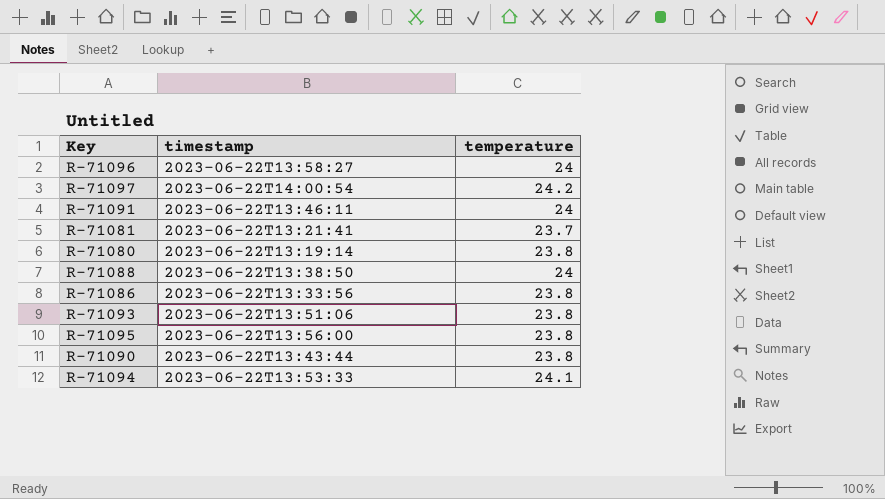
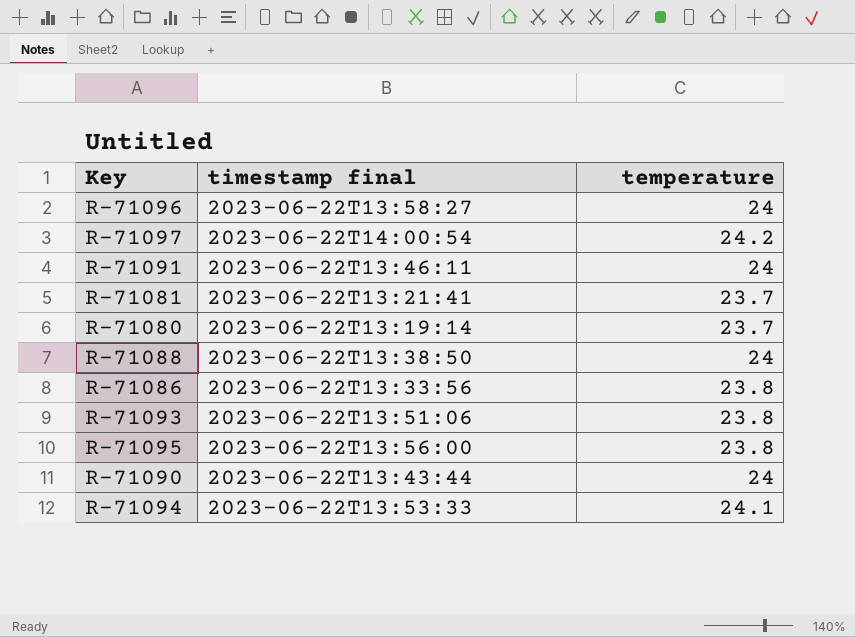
column name: timestamp -> timestamp final
R-71080 | temperature: 23.8 -> 23.7
R-71090 | temperature: 23.8 -> 24

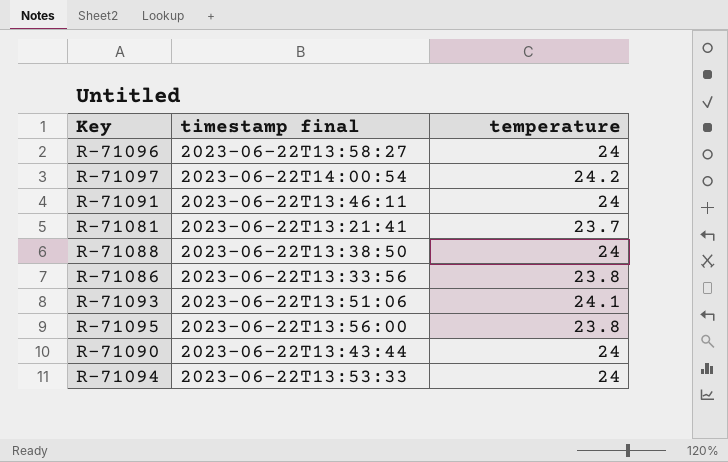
row R-71080: 2023-06-22T13:19:14 | 23.7 -> none
R-71093 | temperature: 23.8 -> 24.1
R-71094 | temperature: 24.1 -> 24

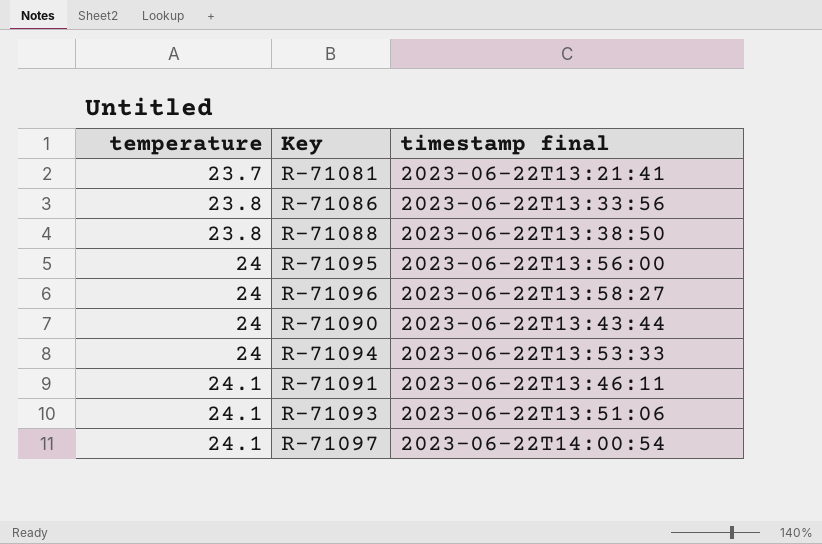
row order: none -> temperature ascending
column temperature | position: 3 -> 1
R-71088 | temperature: 24 -> 23.8
R-71095 | temperature: 23.8 -> 24
R-71091 | temperature: 24 -> 24.1
R-71097 | temperature: 24.2 -> 24.1

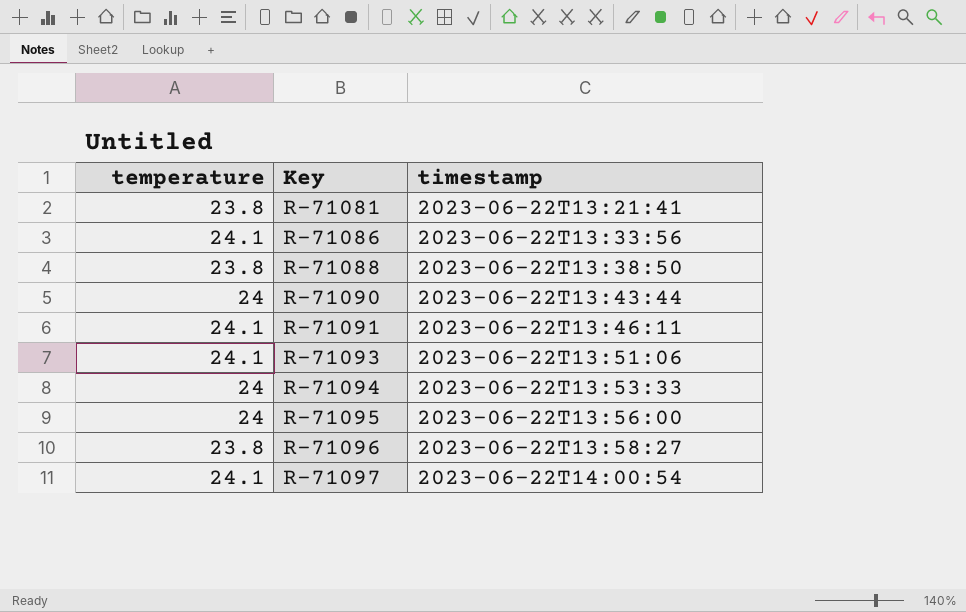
row order: temperature ascending -> Key ascending
column name: timestamp final -> timestamp
R-71081 | temperature: 23.7 -> 23.8
R-71086 | temperature: 23.8 -> 24.1
R-71096 | temperature: 24 -> 23.8

